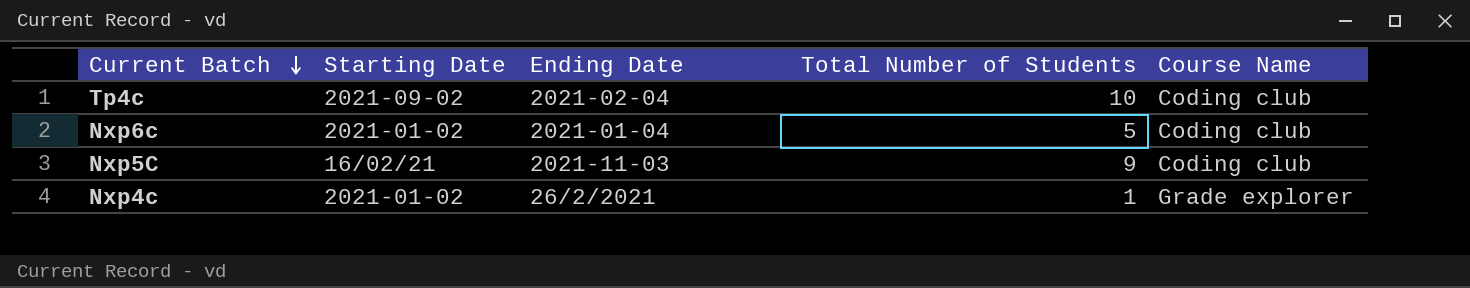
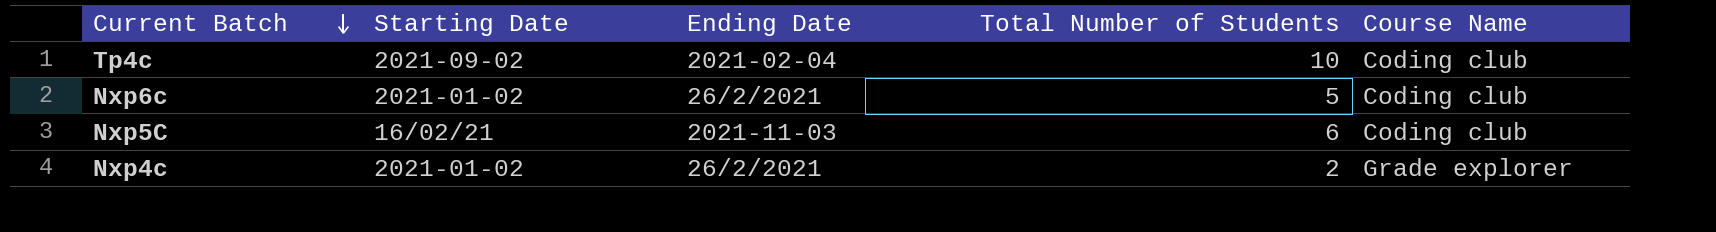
Nxp6c | Ending Date: 2021-01-04 -> 26/2/2021
Nxp5C | Total Number of Students: 9 -> 6
Nxp4c | Total Number of Students: 1 -> 2

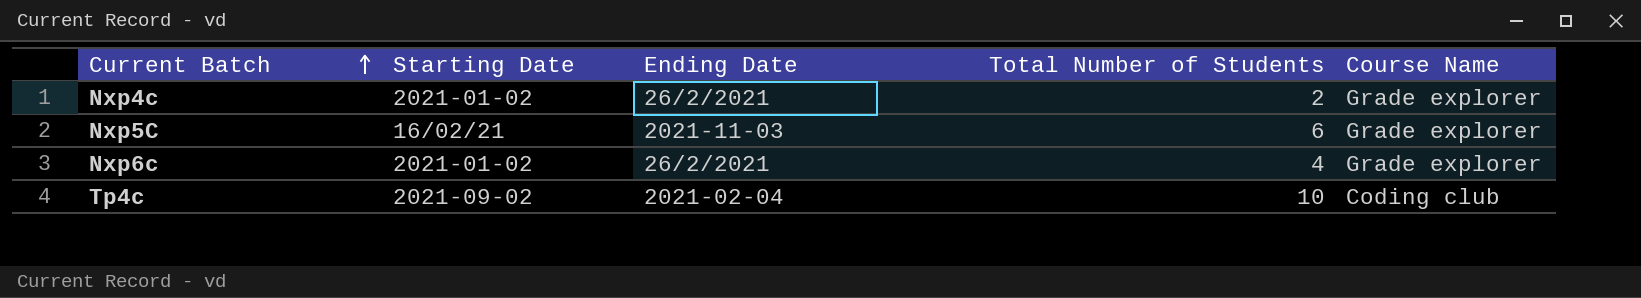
row order: Current Batch descending -> Current Batch ascending
Nxp5C | Course Name: Coding club -> Grade explorer
Nxp6c | Total Number of Students: 5 -> 4
Nxp6c | Course Name: Coding club -> Grade explorer

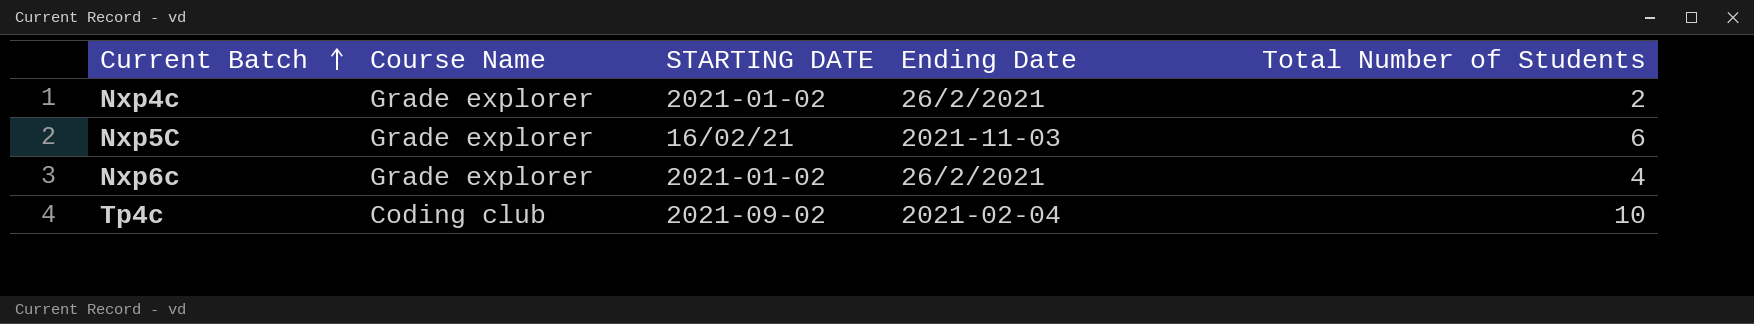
column Course Name | position: 5 -> 2
column name: Starting Date -> STARTING DATE

